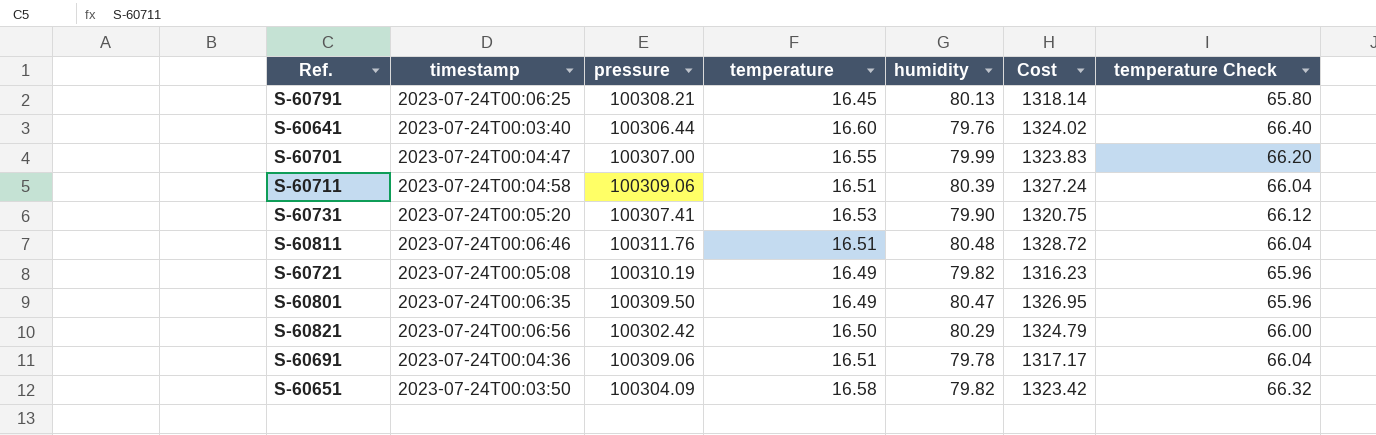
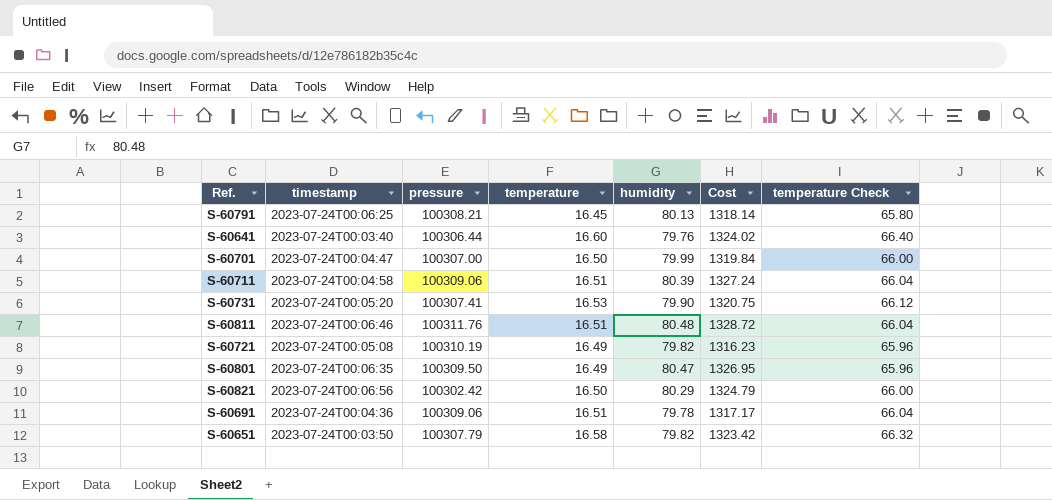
S-60701 | temperature: 16.55 -> 16.50
S-60701 | Cost: 1323.83 -> 1319.84
S-60701 | temperature Check: 66.20 -> 66.00
S-60651 | pressure: 100304.09 -> 100307.79

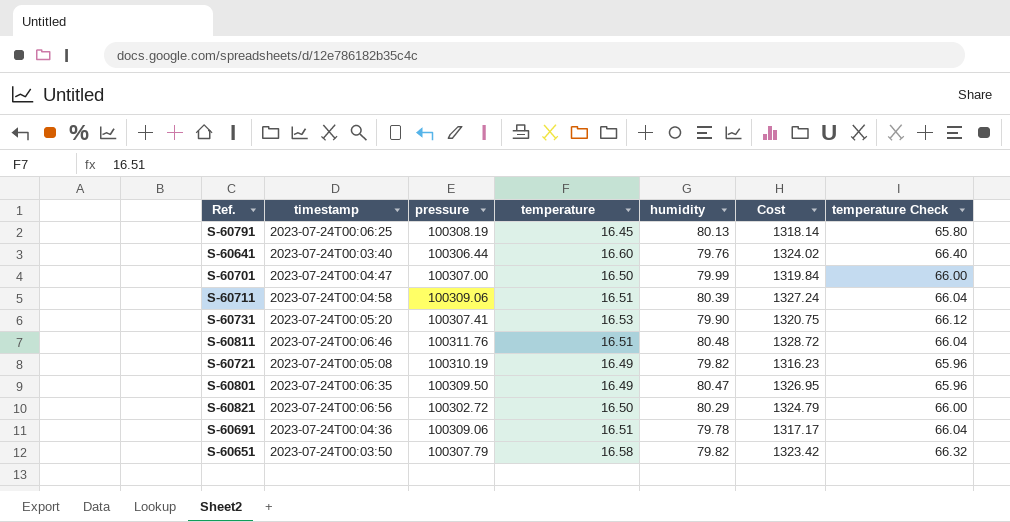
S-60791 | pressure: 100308.21 -> 100308.19
S-60821 | pressure: 100302.42 -> 100302.72

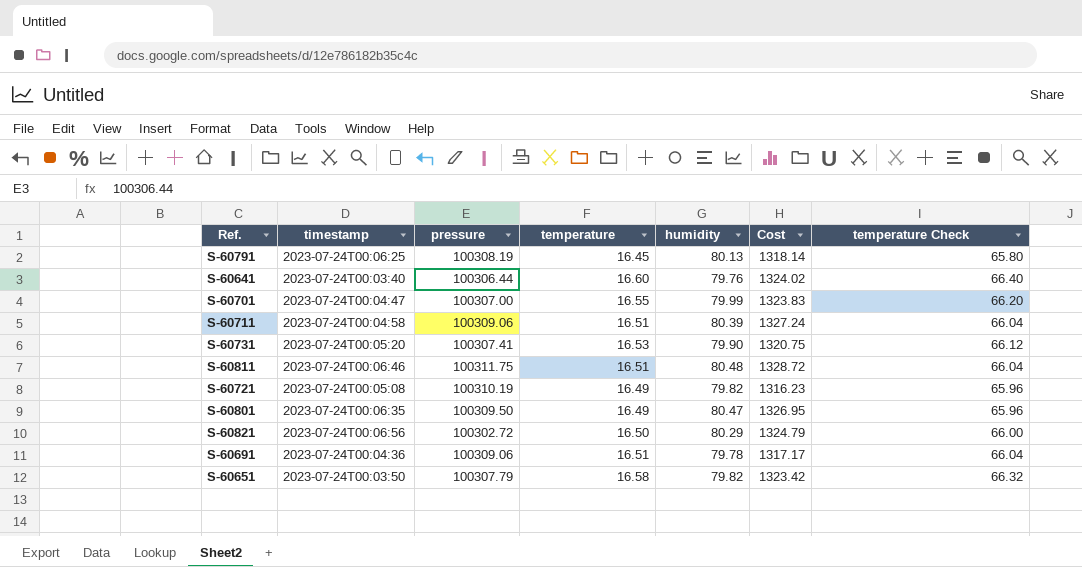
S-60701 | temperature: 16.50 -> 16.55
S-60701 | Cost: 1319.84 -> 1323.83
S-60701 | temperature Check: 66.00 -> 66.20
S-60811 | pressure: 100311.76 -> 100311.75

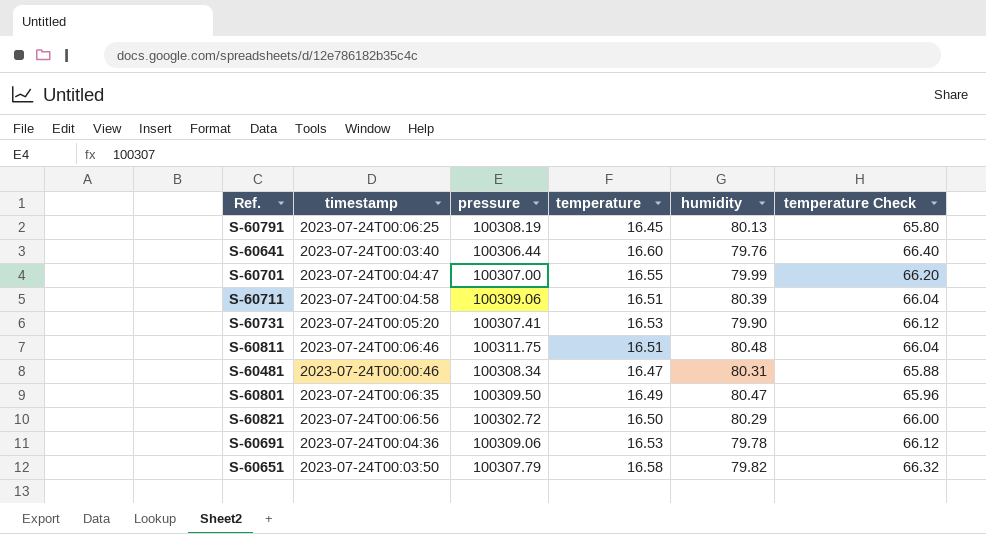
column Cost | formula: [temperature] * [humidity] -> none
row S-60721: 2023-07-24T00:05:08 | 100310.19 | 16.49 | 79.82 | 1316.23 | 65.96 -> none
row S-60481: none -> 2023-07-24T00:00:46 | 100308.34 | 16.47 | 80.31 | 65.88
S-60691 | temperature: 16.51 -> 16.53
S-60691 | temperature Check: 66.04 -> 66.12

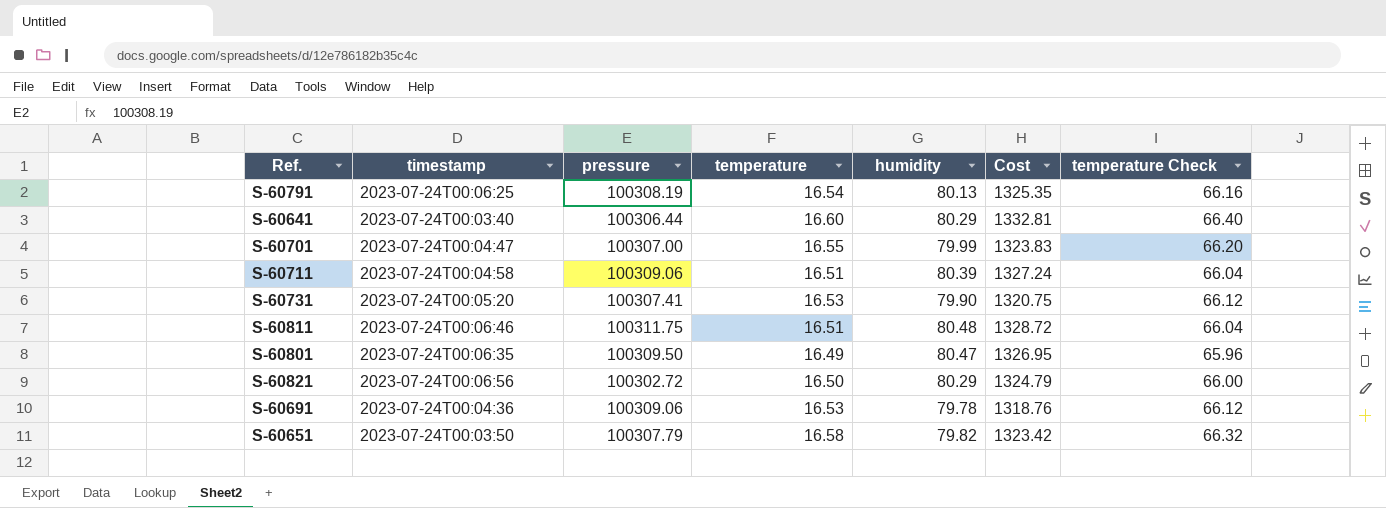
column Cost | formula: none -> [temperature] * [humidity]
row S-60481: 2023-07-24T00:00:46 | 100308.34 | 16.47 | 80.31 | 65.88 -> none
S-60791 | temperature: 16.45 -> 16.54
S-60791 | temperature Check: 65.80 -> 66.16
S-60641 | humidity: 79.76 -> 80.29

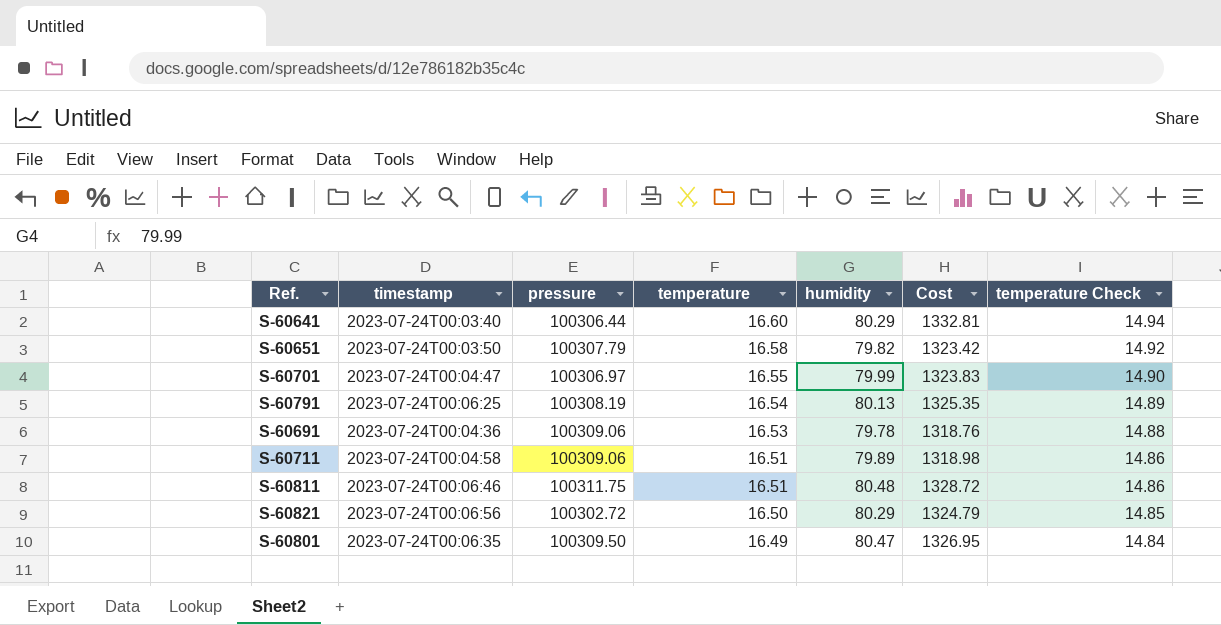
row order: none -> temperature descending
column temperature Check | formula: [temperature] * 4 -> [temperature] * 0.9
row S-60731: 2023-07-24T00:05:20 | 100307.41 | 16.53 | 79.90 | 1320.75 | 66.12 -> none
S-60701 | pressure: 100307.00 -> 100306.97
S-60711 | humidity: 80.39 -> 79.89
S-60711 | Cost: 1327.24 -> 1318.98

